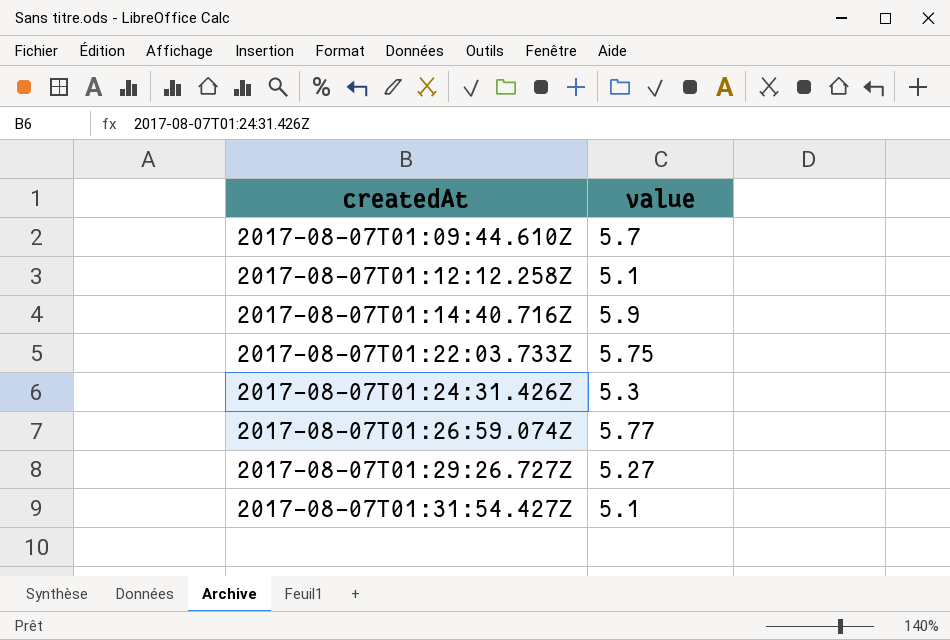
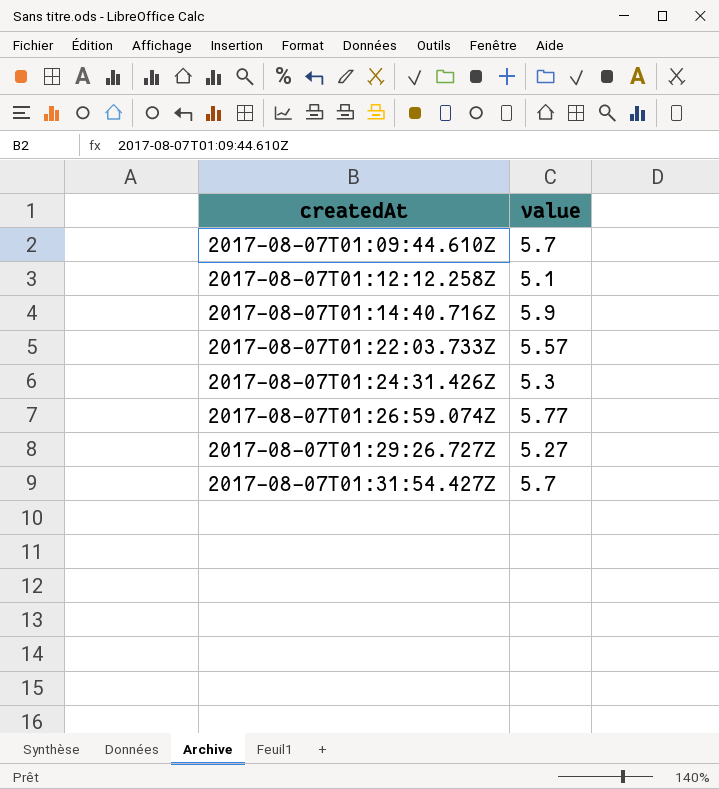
2017-08-07T01:22:03.733Z | value: 5.75 -> 5.57
2017-08-07T01:31:54.427Z | value: 5.1 -> 5.7

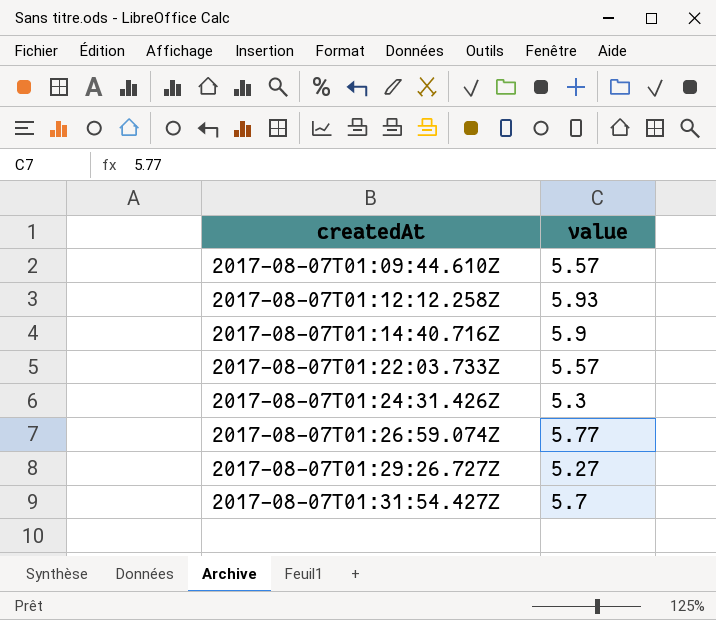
2017-08-07T01:09:44.610Z | value: 5.7 -> 5.57
2017-08-07T01:12:12.258Z | value: 5.1 -> 5.93

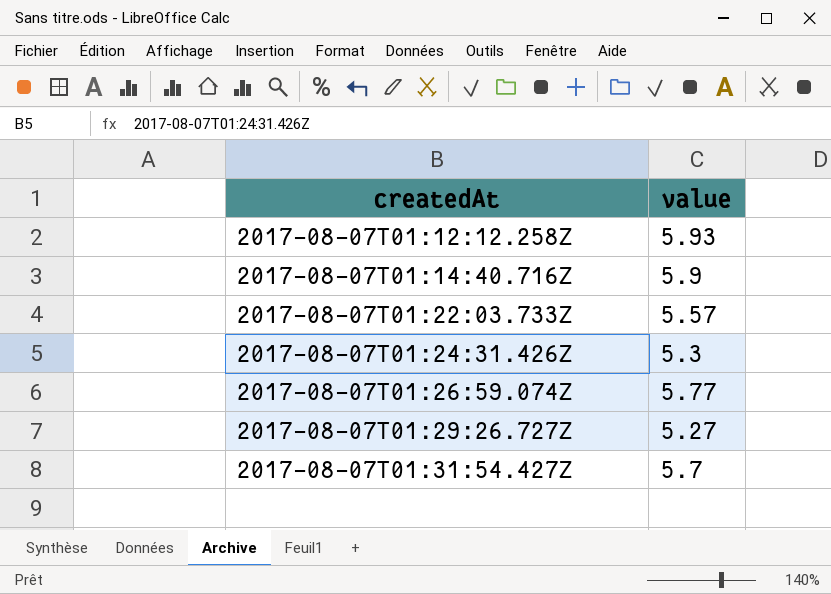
row 2017-08-07T01:09:44.610Z: 5.57 -> none

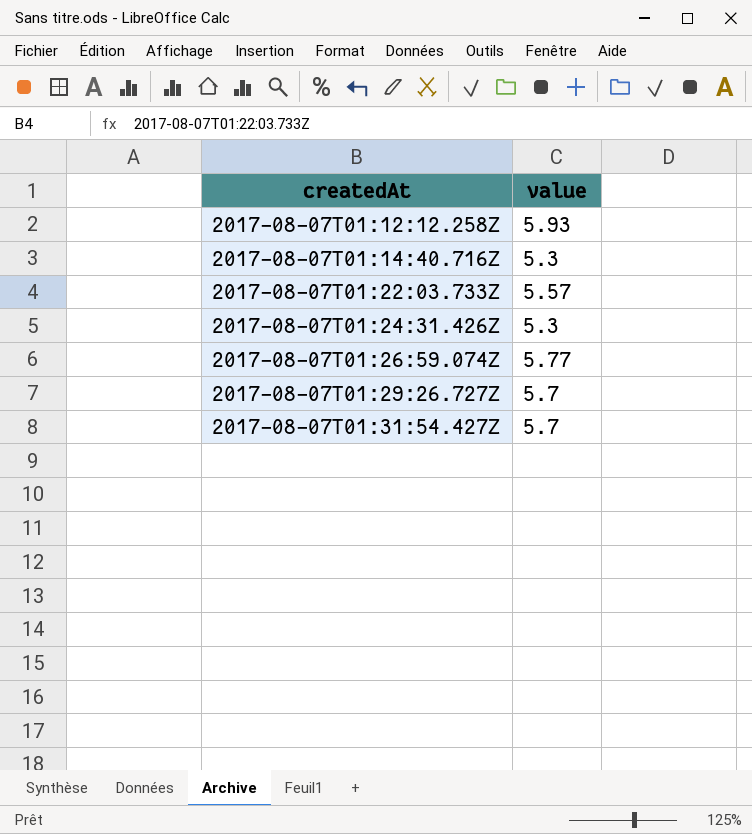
2017-08-07T01:14:40.716Z | value: 5.9 -> 5.3
2017-08-07T01:29:26.727Z | value: 5.27 -> 5.7

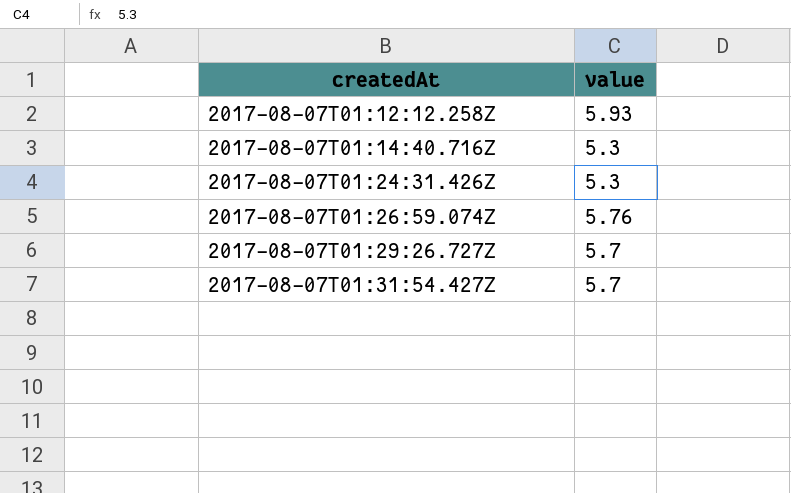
row 2017-08-07T01:22:03.733Z: 5.57 -> none
2017-08-07T01:26:59.074Z | value: 5.77 -> 5.76

